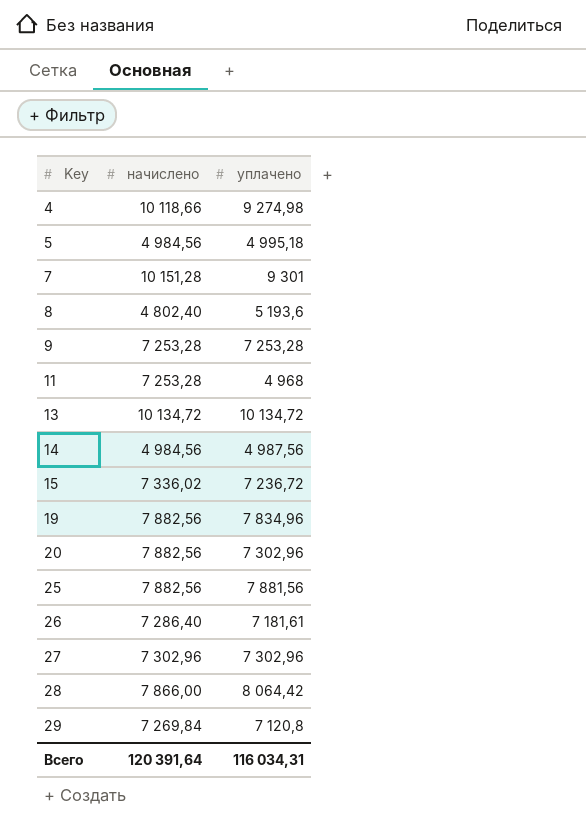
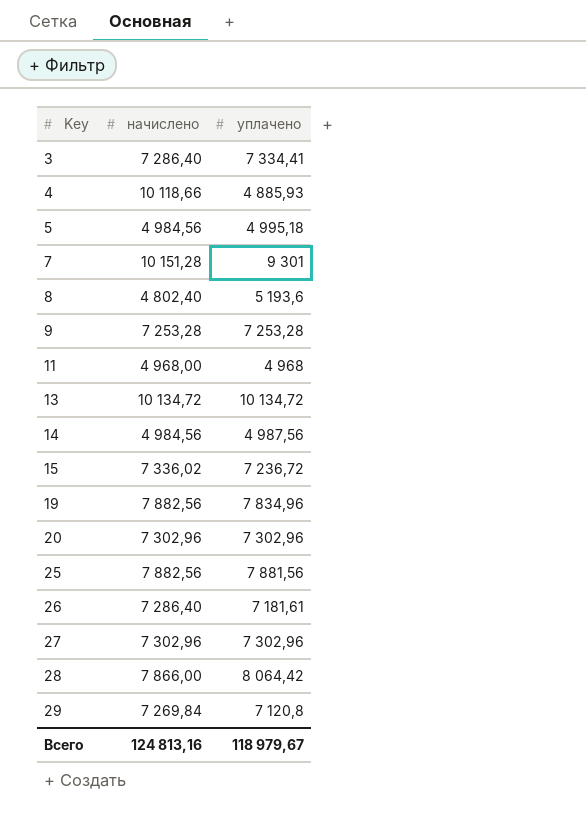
row 3: none -> 7 286,40 | 7 334,41
4 | уплачено: 9 274,98 -> 4 885,93
11 | начислено: 7 253,28 -> 4 968,00
20 | начислено: 7 882,56 -> 7 302,96
Всего | начислено: 120 391,64 -> 124 813,16
Всего | уплачено: 116 034,31 -> 118 979,67

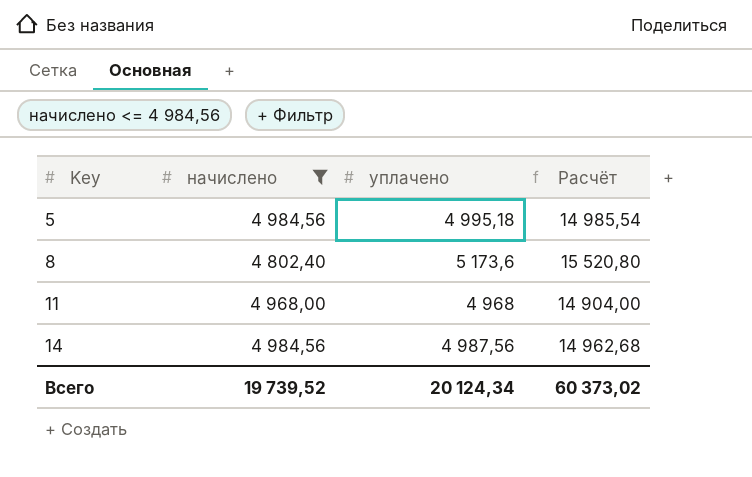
filter: none -> начислено <= 4 984,56
column Расчёт | formula: none -> [уплачено] * 3
8 | уплачено: 5 193,6 -> 5 173,6
Всего | начислено: 124 813,16 -> 19 739,52
Всего | уплачено: 118 979,67 -> 20 124,34

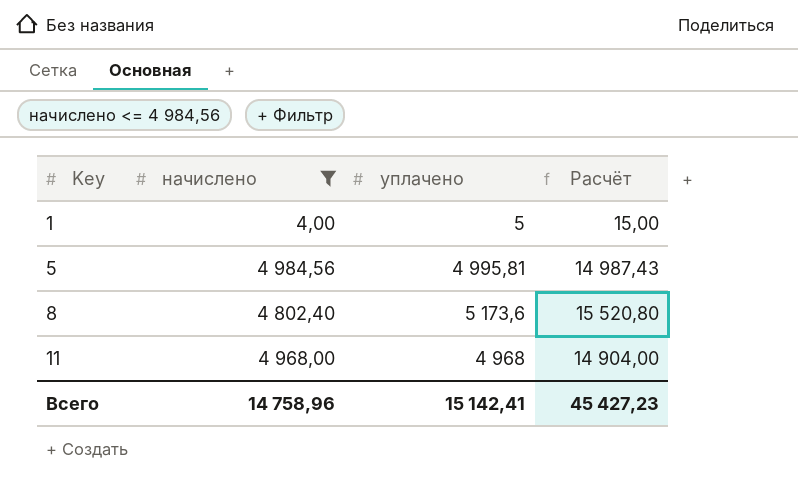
row 14: 4 984,56 | 4 987,56 | 14 962,68 -> none
row 1: none -> 4,00 | 5 | 15,00
5 | уплачено: 4 995,18 -> 4 995,81
5 | Расчёт: 14 985,54 -> 14 987,43
Всего | начислено: 19 739,52 -> 14 758,96
Всего | уплачено: 20 124,34 -> 15 142,41
Всего | Расчёт: 60 373,02 -> 45 427,23

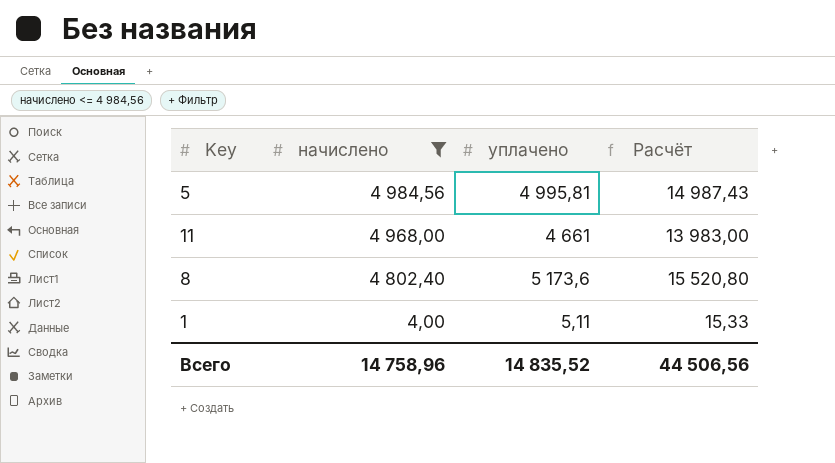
row order: Key ascending -> начислено descending
11 | уплачено: 4 968 -> 4 661
11 | Расчёт: 14 904,00 -> 13 983,00
1 | уплачено: 5 -> 5,11
1 | Расчёт: 15,00 -> 15,33
Всего | уплачено: 15 142,41 -> 14 835,52
Всего | Расчёт: 45 427,23 -> 44 506,56

